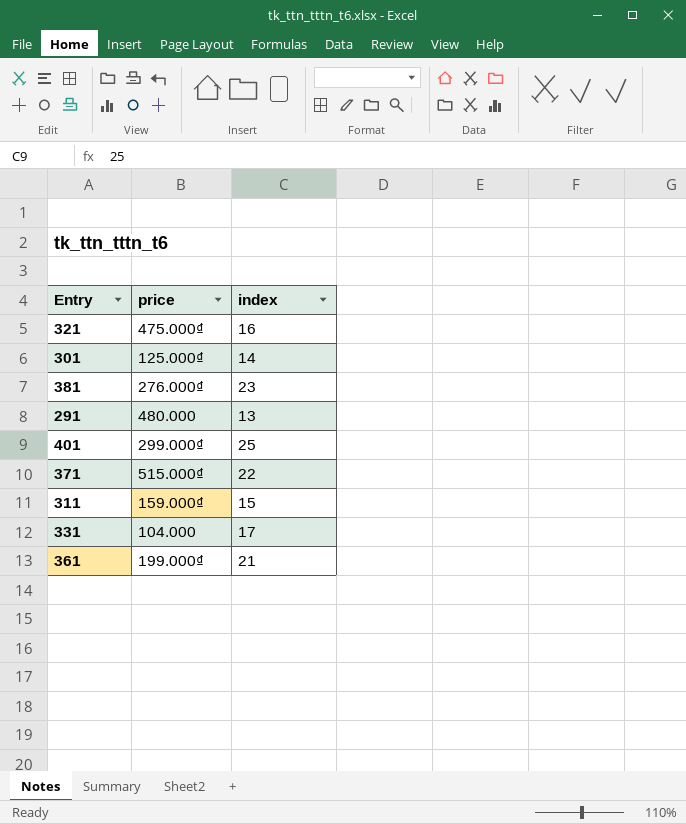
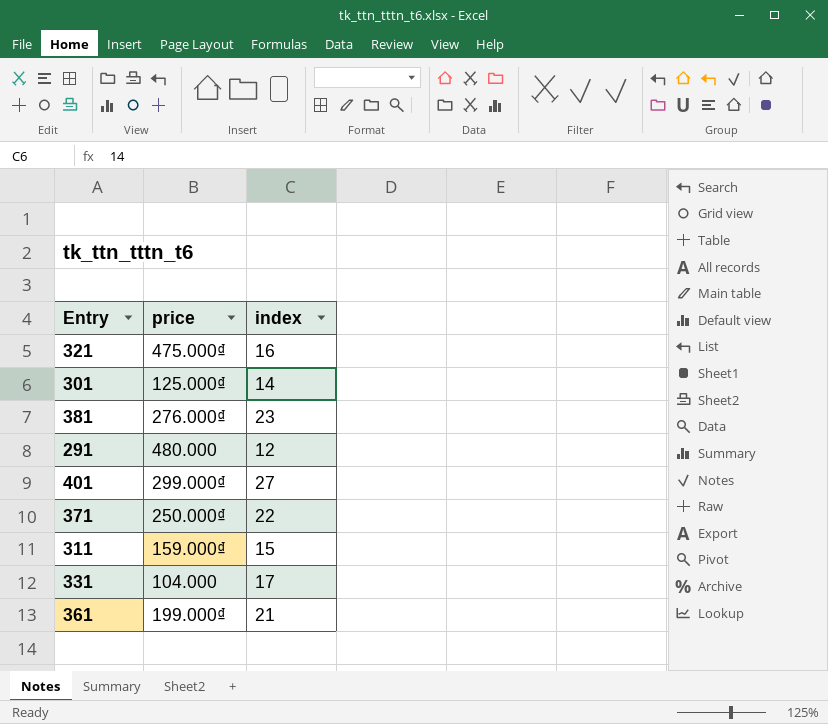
291 | index: 13 -> 12
401 | index: 25 -> 27
371 | price: 515.000₫ -> 250.000₫

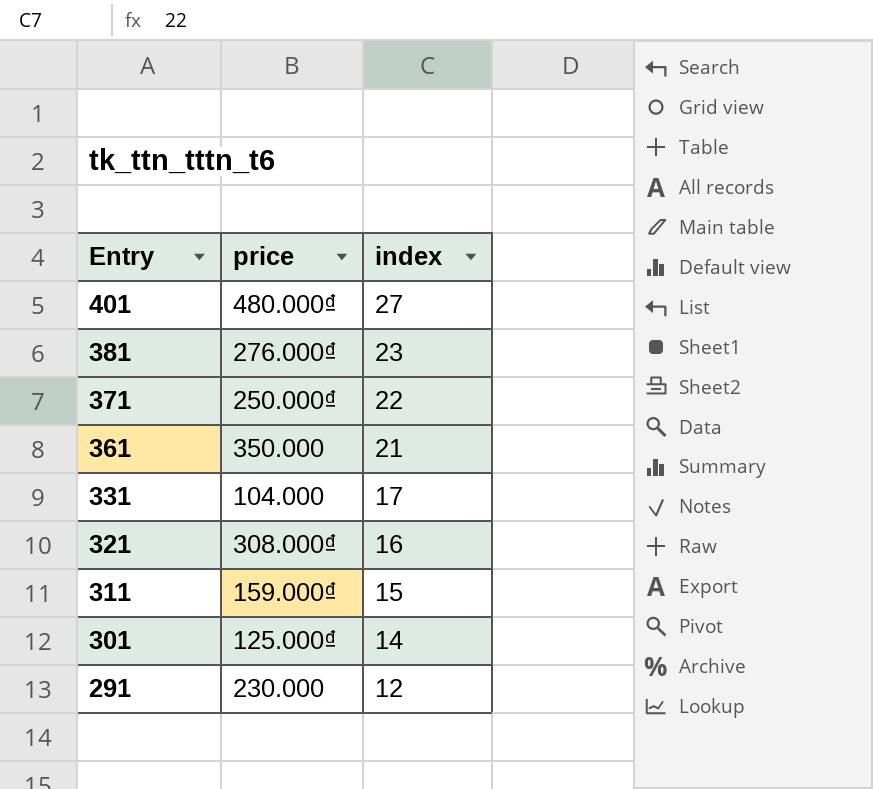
row order: none -> Entry descending
401 | price: 299.000₫ -> 480.000₫
361 | price: 199.000₫ -> 350.000
321 | price: 475.000₫ -> 308.000₫
291 | price: 480.000 -> 230.000

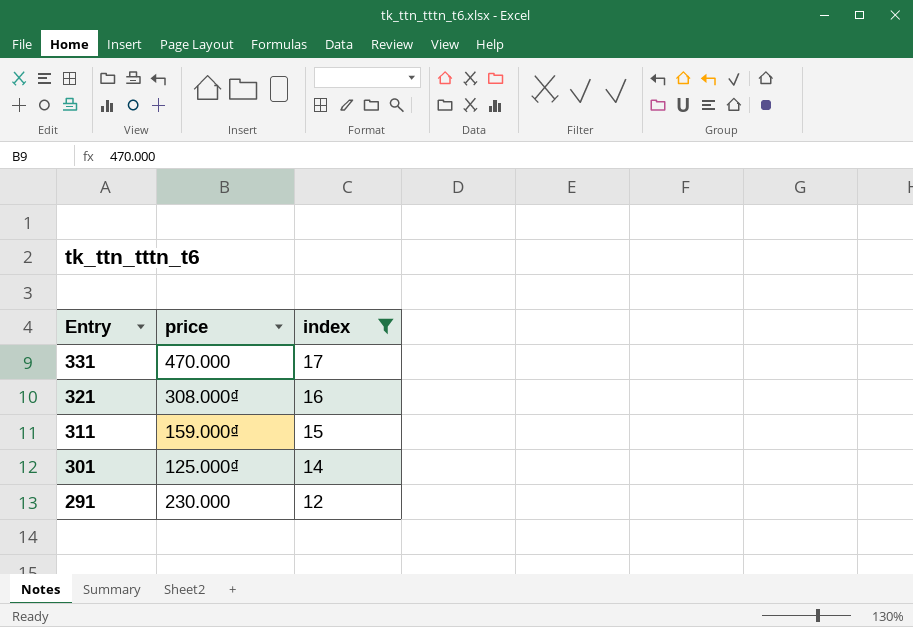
filter: none -> index <= 17
331 | price: 104.000 -> 470.000

